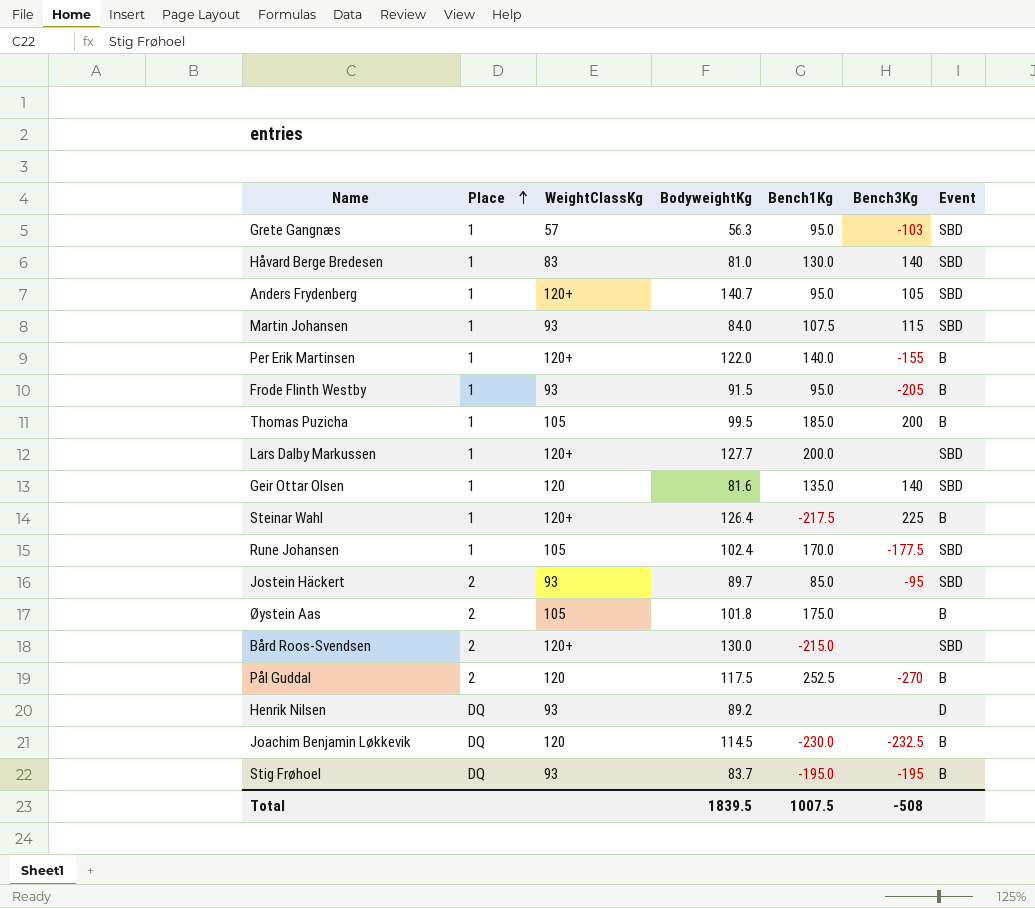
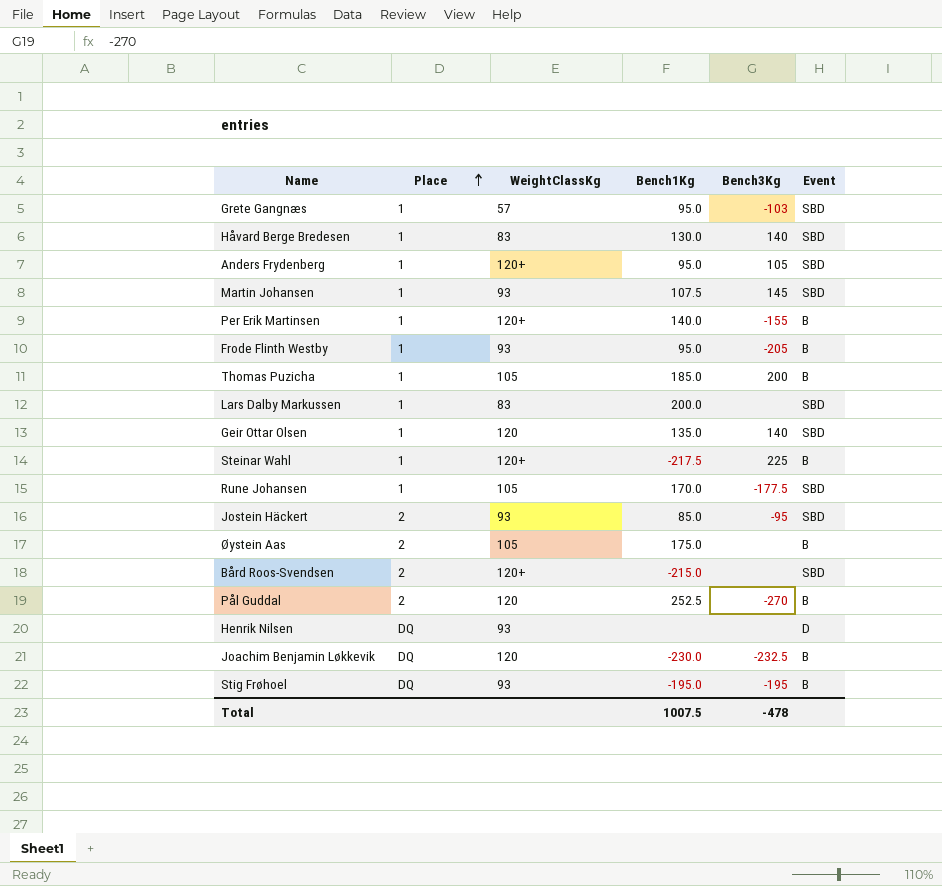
column BodyweightKg | position: 4 -> none
Martin Johansen | Bench3Kg: 115 -> 145
Lars Dalby Markussen | WeightClassKg: 120+ -> 83
Total | Bench3Kg: -508 -> -478

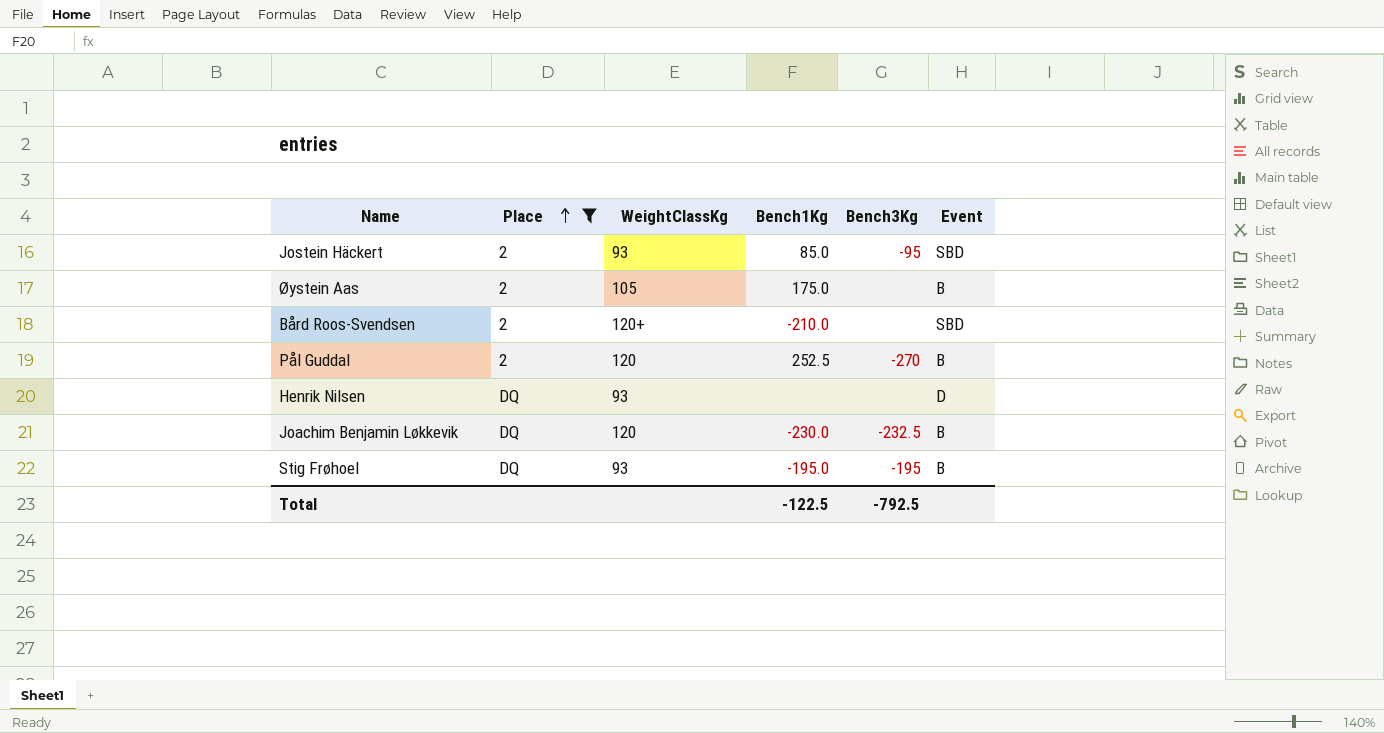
filter: none -> Place != 1
Bård Roos-Svendsen | Bench1Kg: -215.0 -> -210.0
Total | Bench1Kg: 1007.5 -> -122.5
Total | Bench3Kg: -478 -> -792.5

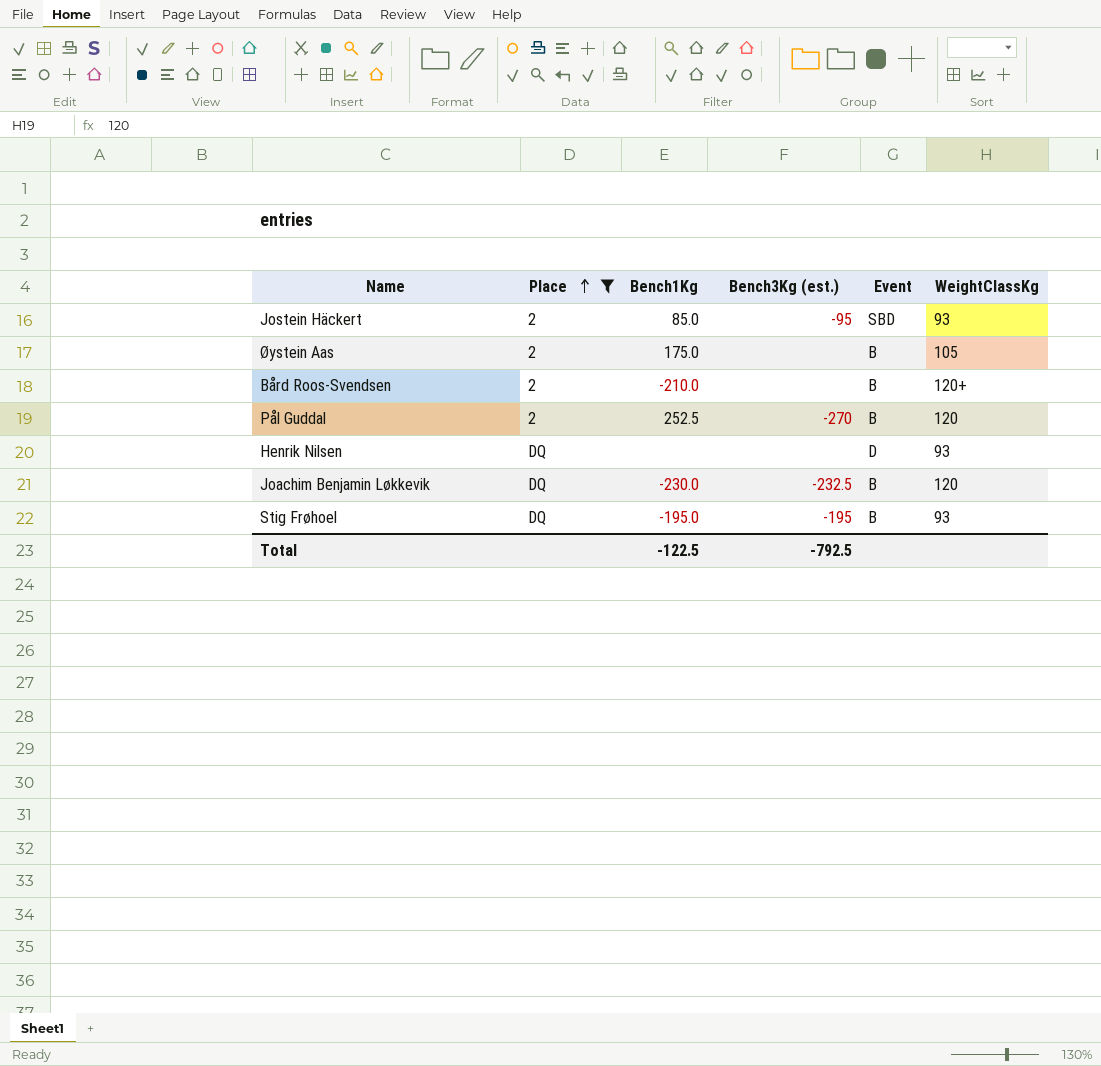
column name: Bench3Kg -> Bench3Kg (est.)
column WeightClassKg | position: 3 -> 6
Bård Roos-Svendsen | Event: SBD -> B

